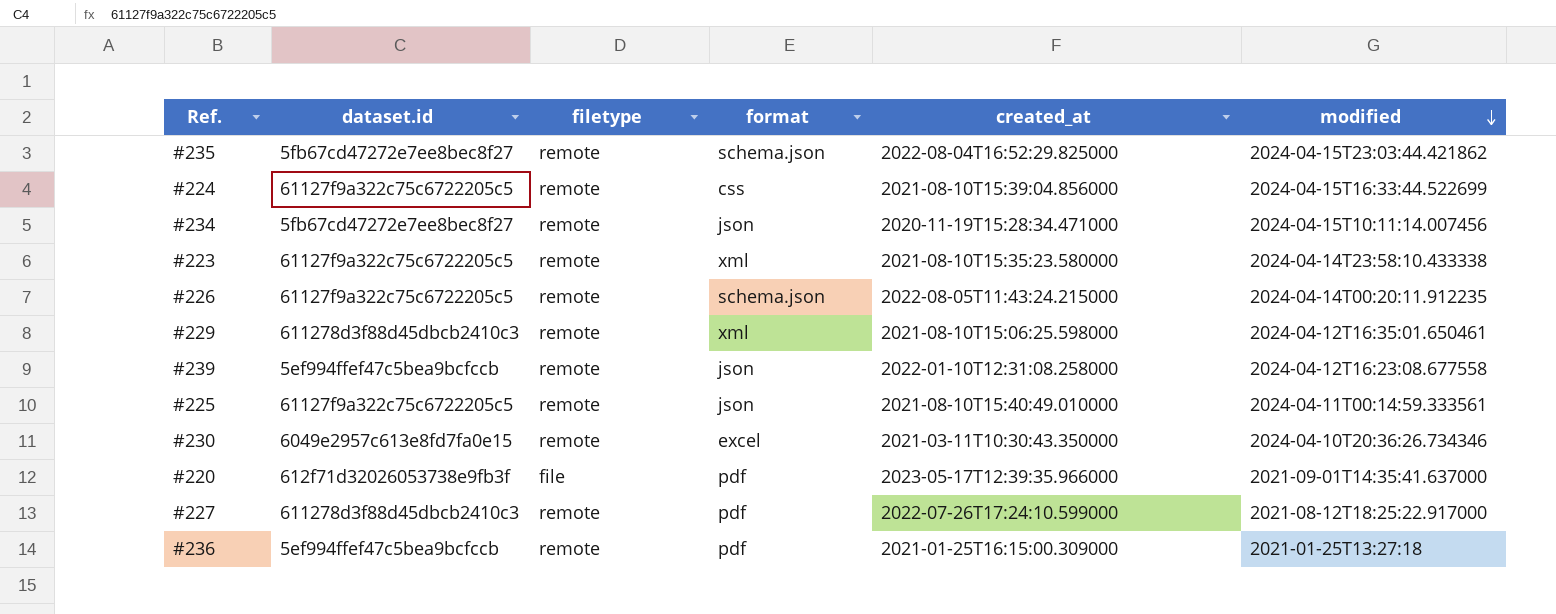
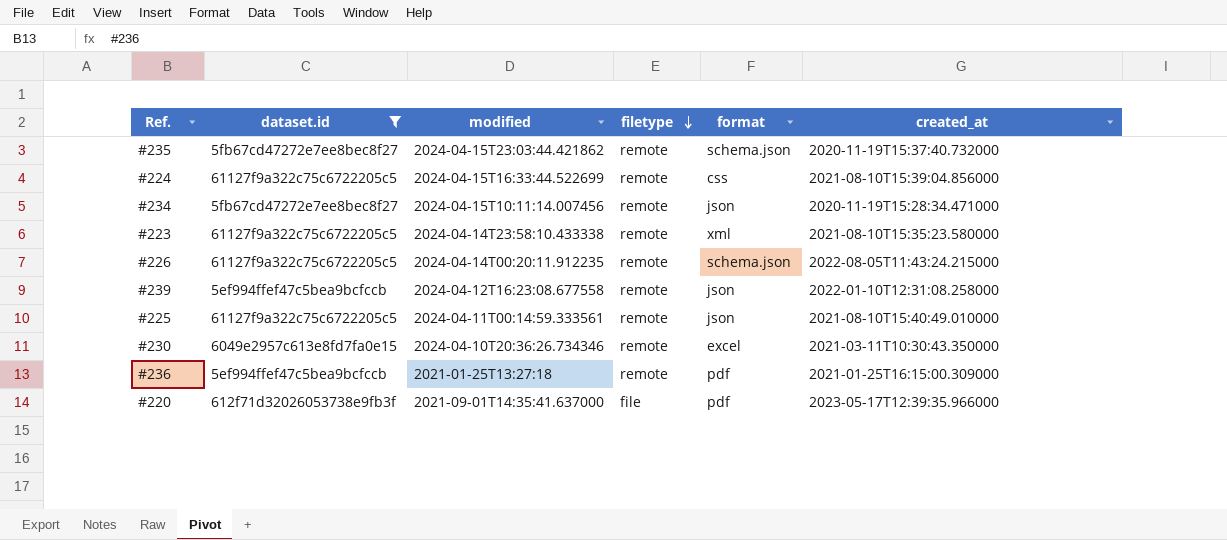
filter: none -> dataset.id != 611278d3f88d45dbcb2410c3
row order: modified descending -> filetype descending
column modified | position: 6 -> 3
#235 | created_at: 2022-08-04T16:52:29.825000 -> 2020-11-19T15:37:40.732000

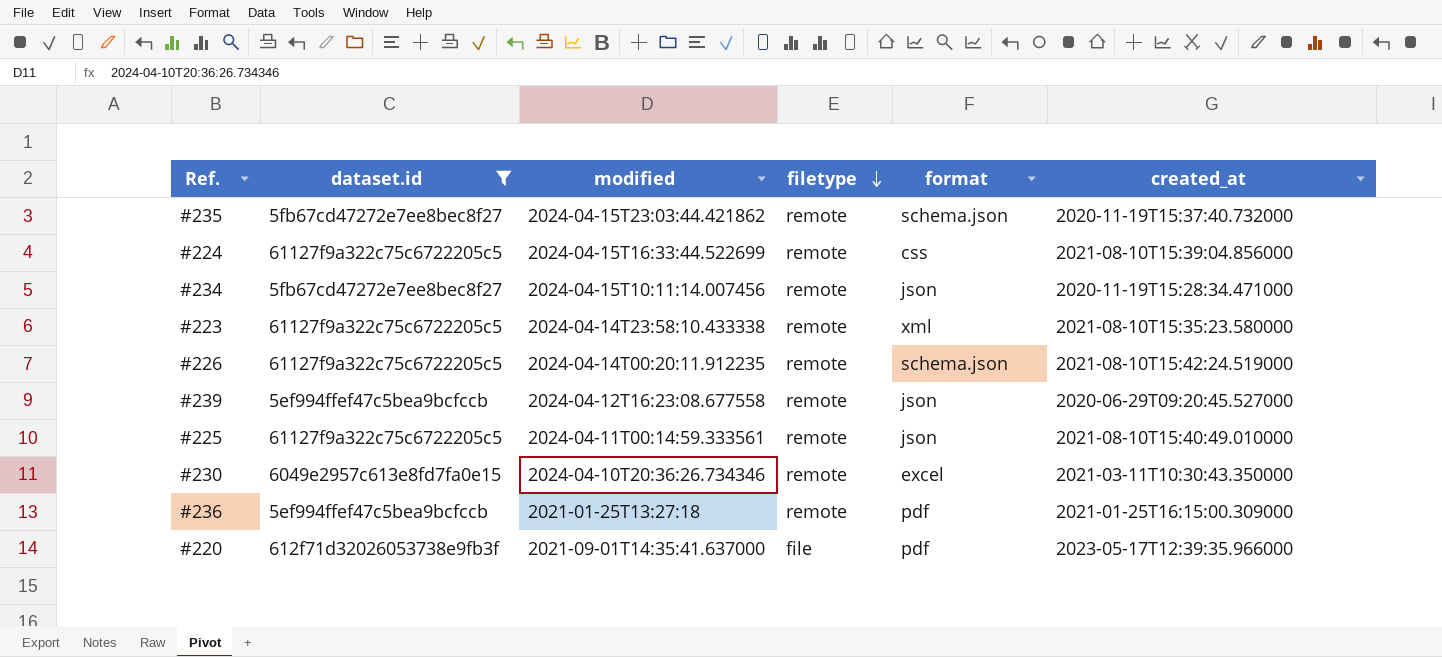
#226 | created_at: 2022-08-05T11:43:24.215000 -> 2021-08-10T15:42:24.519000
#239 | created_at: 2022-01-10T12:31:08.258000 -> 2020-06-29T09:20:45.527000

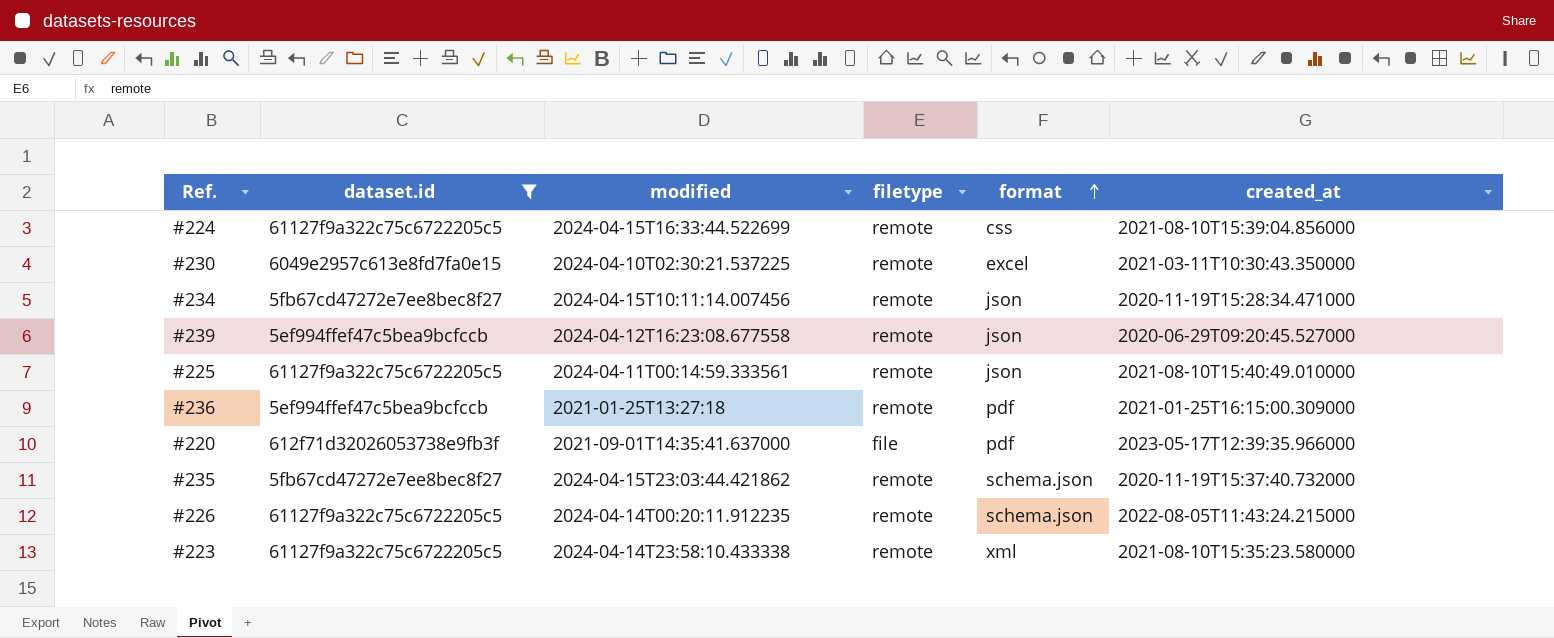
row order: filetype descending -> format ascending
#230 | modified: 2024-04-10T20:36:26.734346 -> 2024-04-10T02:30:21.537225
#226 | created_at: 2021-08-10T15:42:24.519000 -> 2022-08-05T11:43:24.215000

